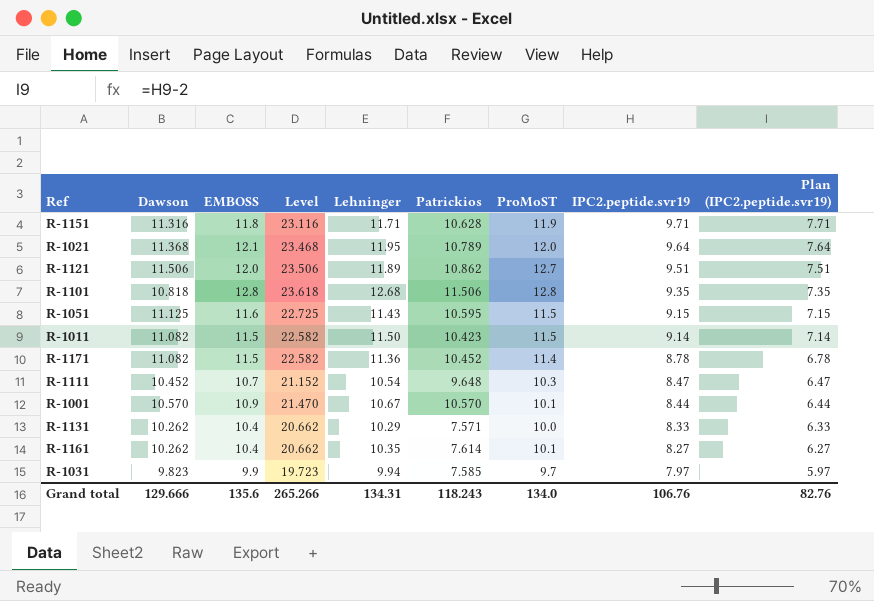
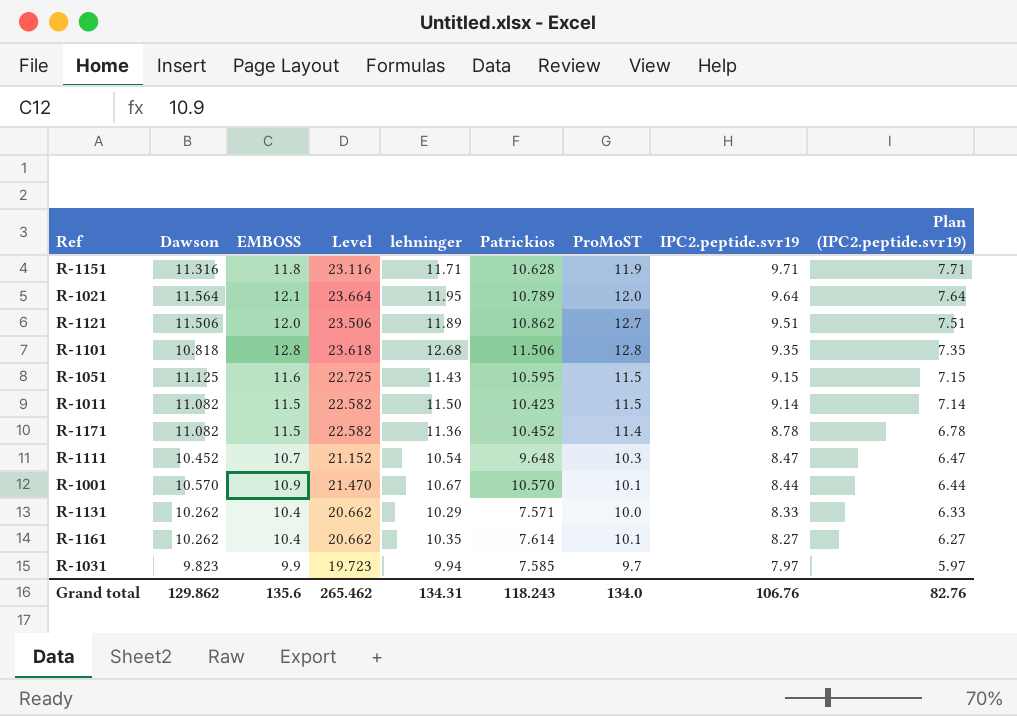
column name: Lehninger -> lehninger
R-1021 | Dawson: 11.368 -> 11.564
R-1021 | Level: 23.468 -> 23.664
Grand total | Dawson: 129.666 -> 129.862
Grand total | Level: 265.266 -> 265.462

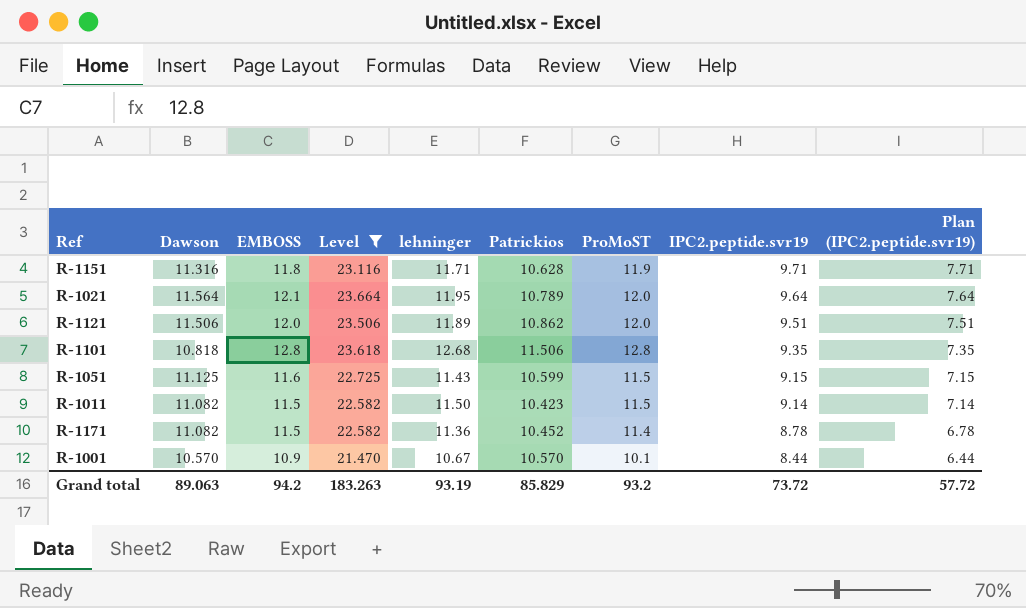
filter: none -> Level >= 21.470
R-1121 | ProMoST: 12.7 -> 12.0
R-1051 | Patrickios: 10.595 -> 10.599
Grand total | Dawson: 129.862 -> 89.063
Grand total | EMBOSS: 135.6 -> 94.2
Grand total | Level: 265.462 -> 183.263
Grand total | lehninger: 134.31 -> 93.19
Grand total | Patrickios: 118.243 -> 85.829
Grand total | ProMoST: 134.0 -> 93.2
Grand total | IPC2.peptide.svr19: 106.76 -> 73.72
Grand total | Plan (IPC2.peptide.svr19): 82.76 -> 57.72

